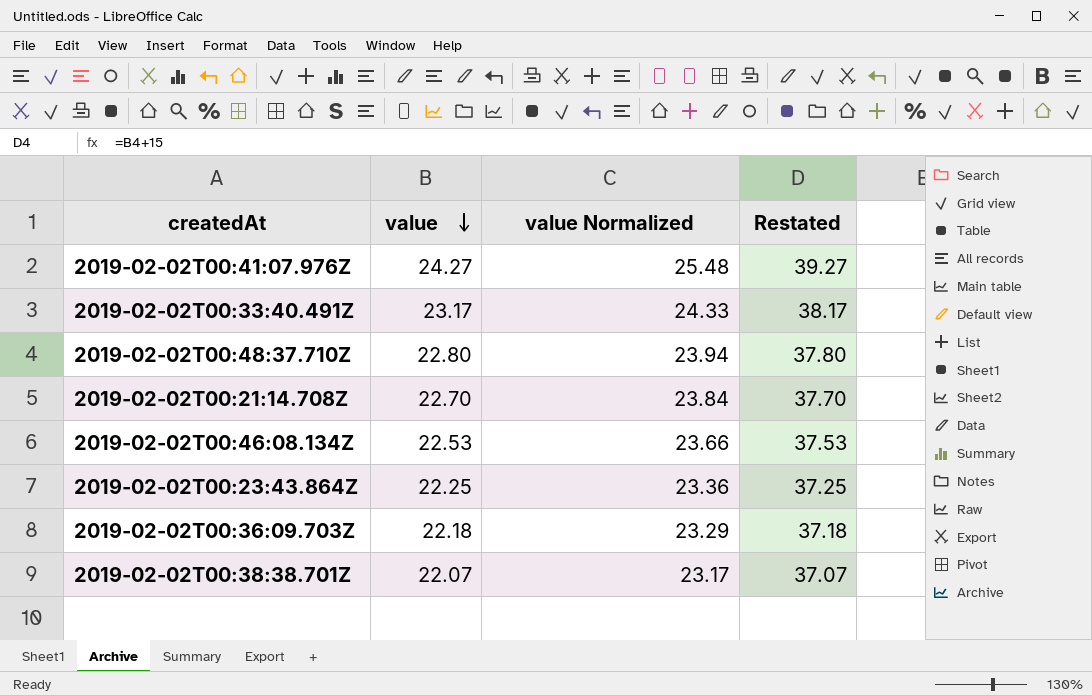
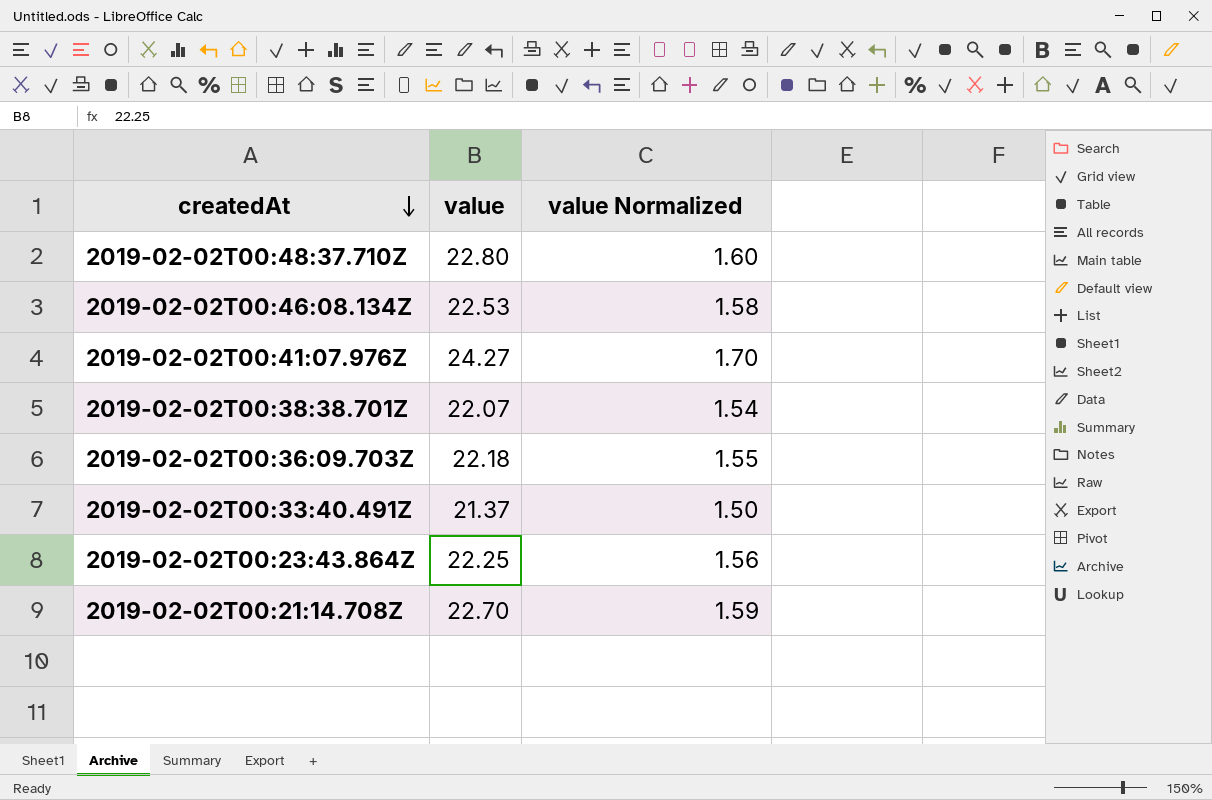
row order: value descending -> createdAt descending
column Restated | formula: [value] + 15 -> none
column value Normalized | formula: [value] * 1.05 -> [value] * 0.07
2019-02-02T00:33:40.491Z | value: 23.17 -> 21.37

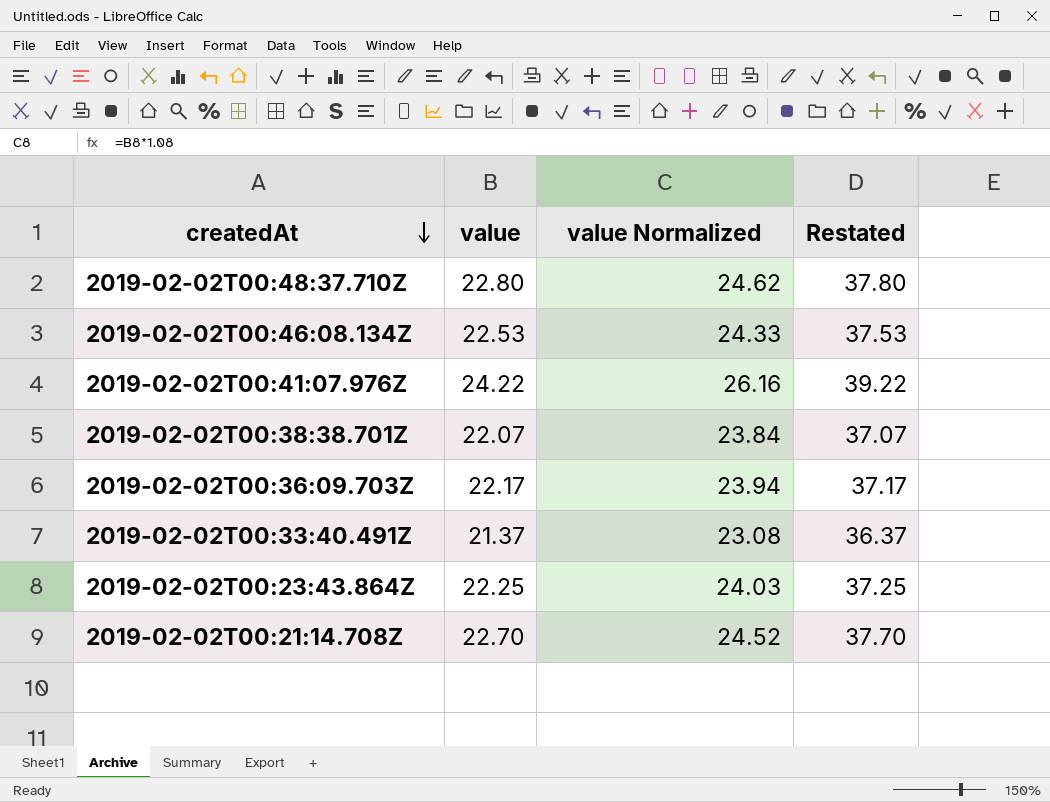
column value Normalized | formula: [value] * 0.07 -> [value] * 1.08
column Restated | formula: none -> [value] + 15
2019-02-02T00:41:07.976Z | value: 24.27 -> 24.22
2019-02-02T00:36:09.703Z | value: 22.18 -> 22.17

